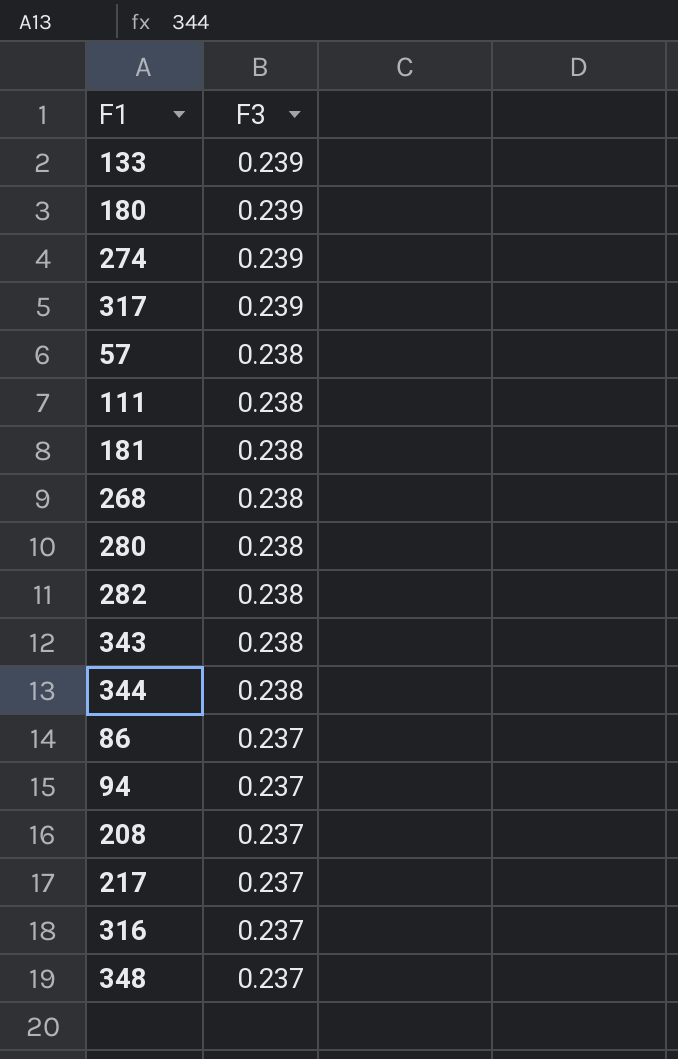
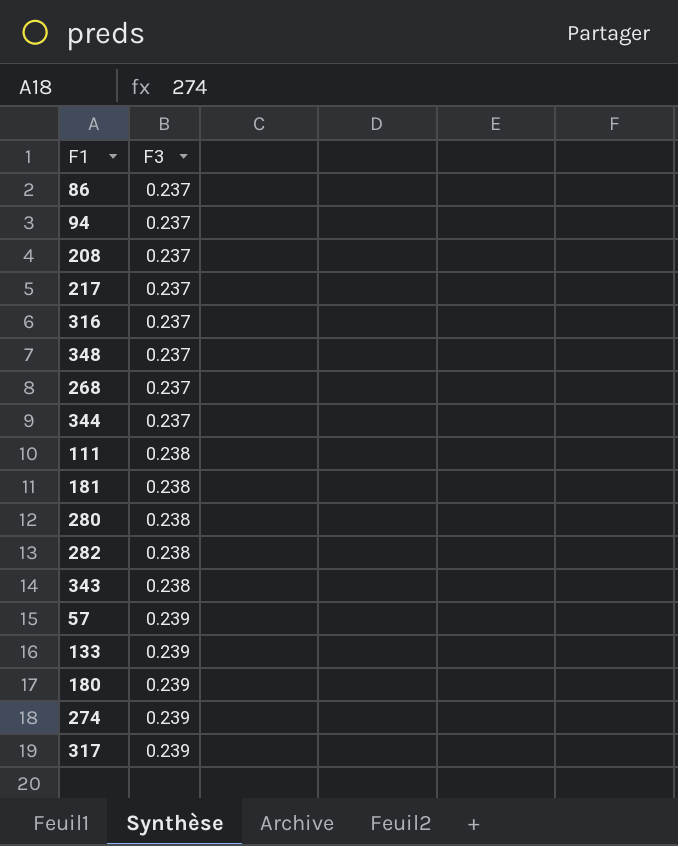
row order: F3 descending -> F3 ascending
268 | F3: 0.238 -> 0.237
344 | F3: 0.238 -> 0.237
57 | F3: 0.238 -> 0.239

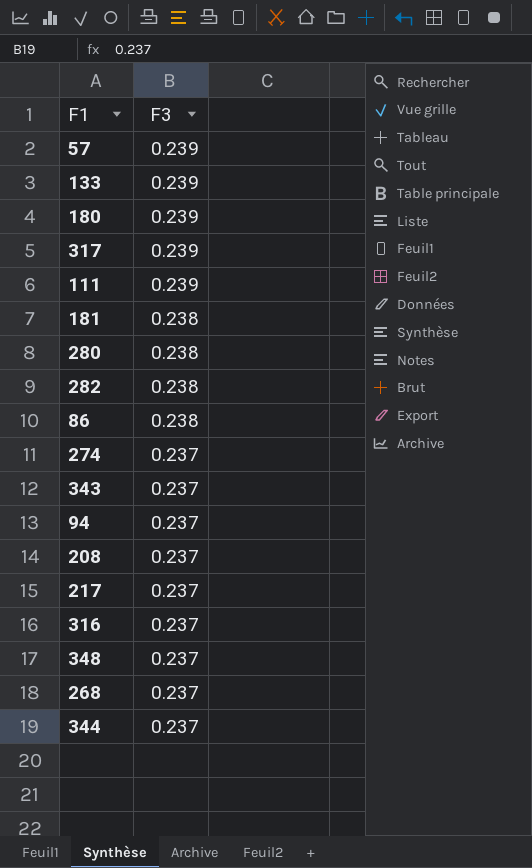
row order: F3 ascending -> F3 descending
111 | F3: 0.238 -> 0.239
86 | F3: 0.237 -> 0.238
274 | F3: 0.239 -> 0.237
343 | F3: 0.238 -> 0.237

